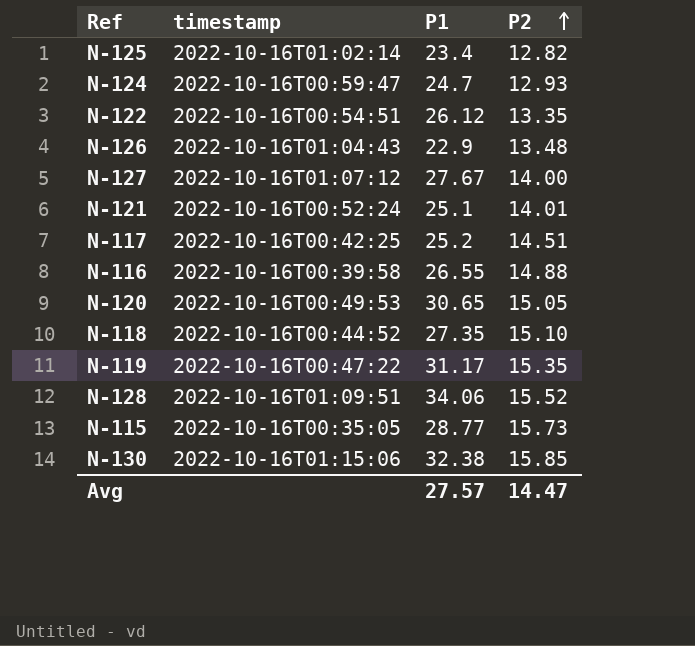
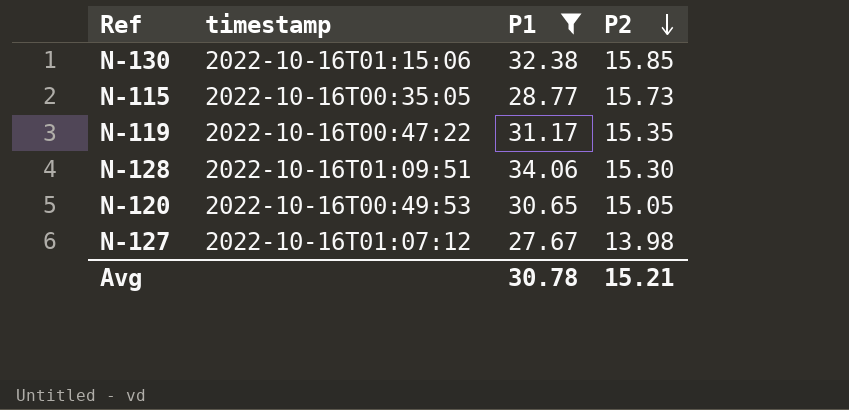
filter: none -> P1 >= 27.67
row order: P2 ascending -> P2 descending
N-128 | P2: 15.52 -> 15.30
N-127 | P2: 14.00 -> 13.98
Avg | P1: 27.57 -> 30.78
Avg | P2: 14.47 -> 15.21

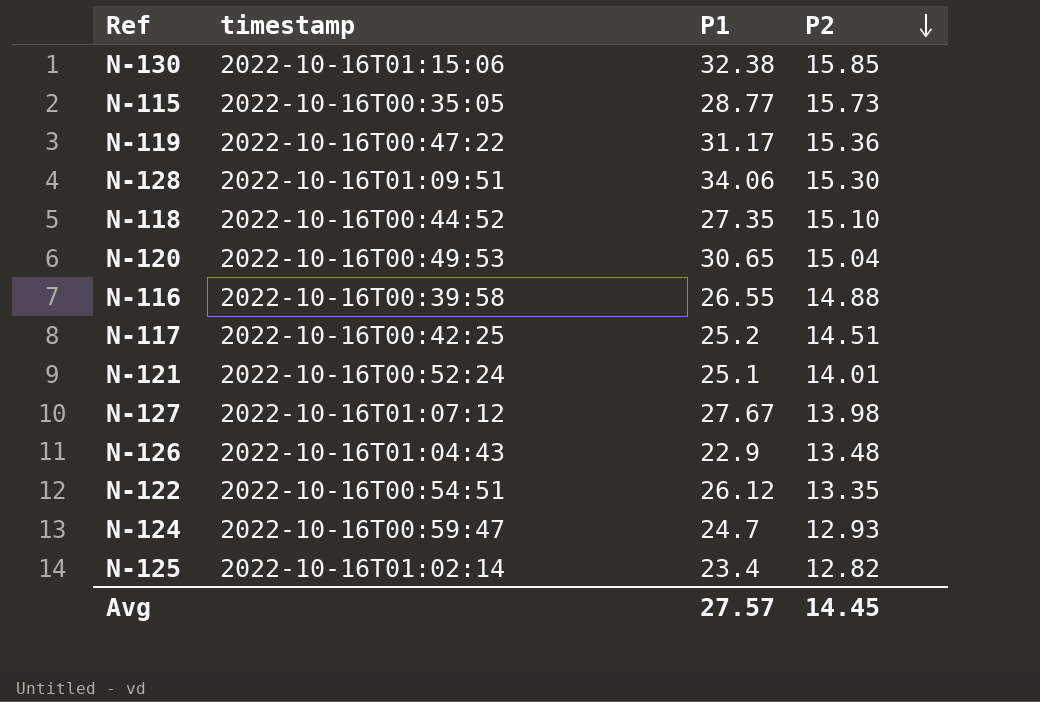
filter: P1 >= 27.67 -> none
N-119 | P2: 15.35 -> 15.36
N-120 | P2: 15.05 -> 15.04
Avg | P1: 30.78 -> 27.57
Avg | P2: 15.21 -> 14.45

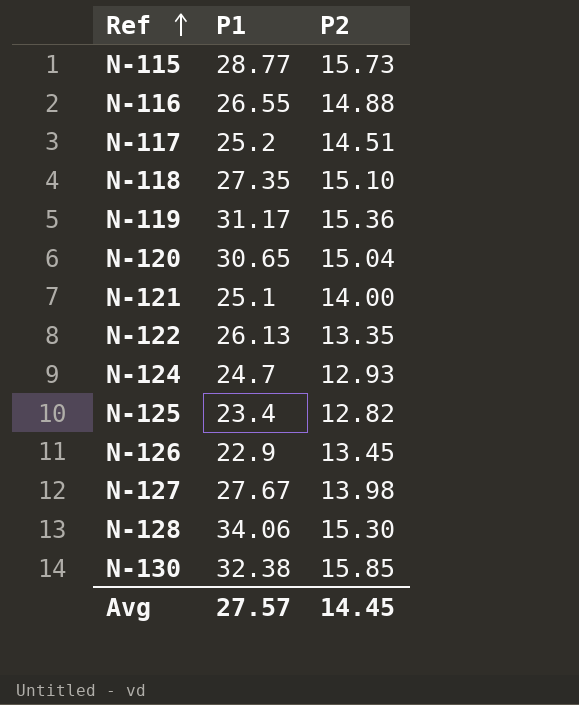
row order: P2 descending -> Ref ascending
column timestamp | position: 2 -> none
N-121 | P2: 14.01 -> 14.00
N-122 | P1: 26.12 -> 26.13
N-126 | P2: 13.48 -> 13.45

